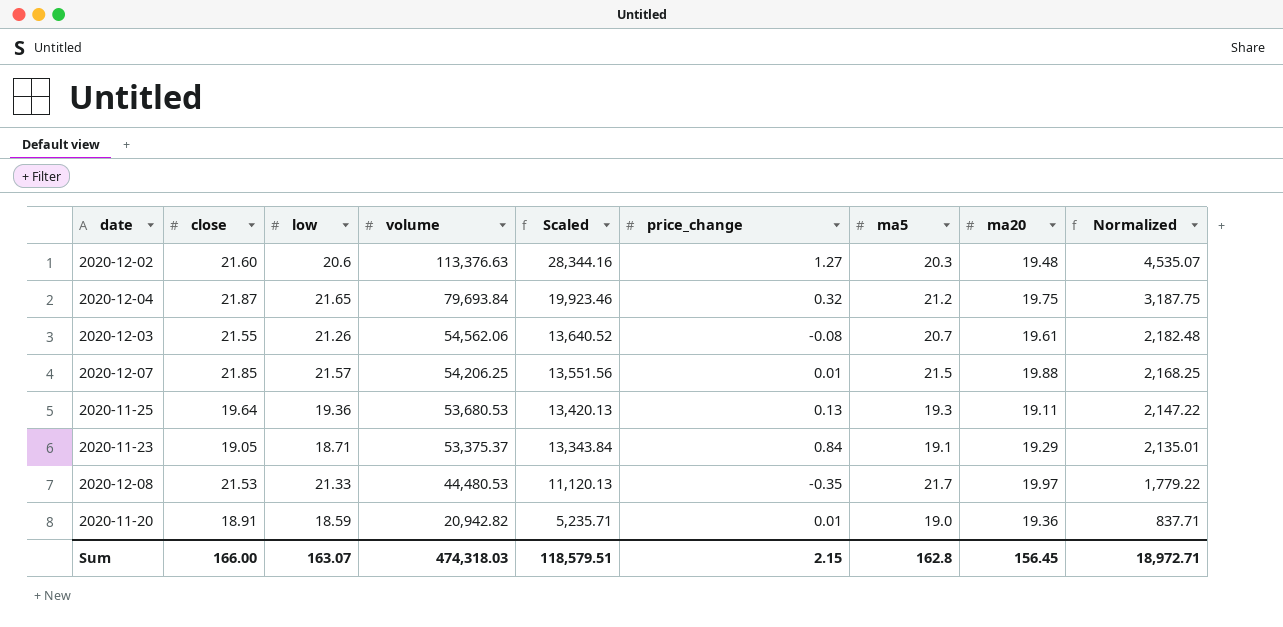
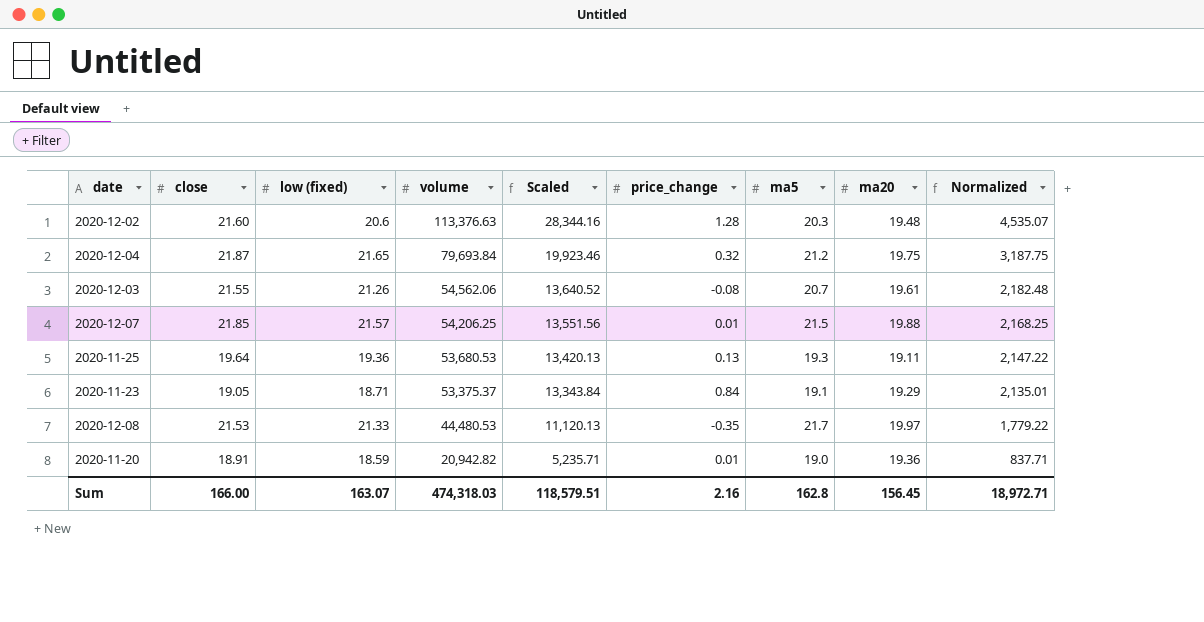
column name: low -> low (fixed)
2020-12-02 | price_change: 1.27 -> 1.28
Sum | price_change: 2.15 -> 2.16

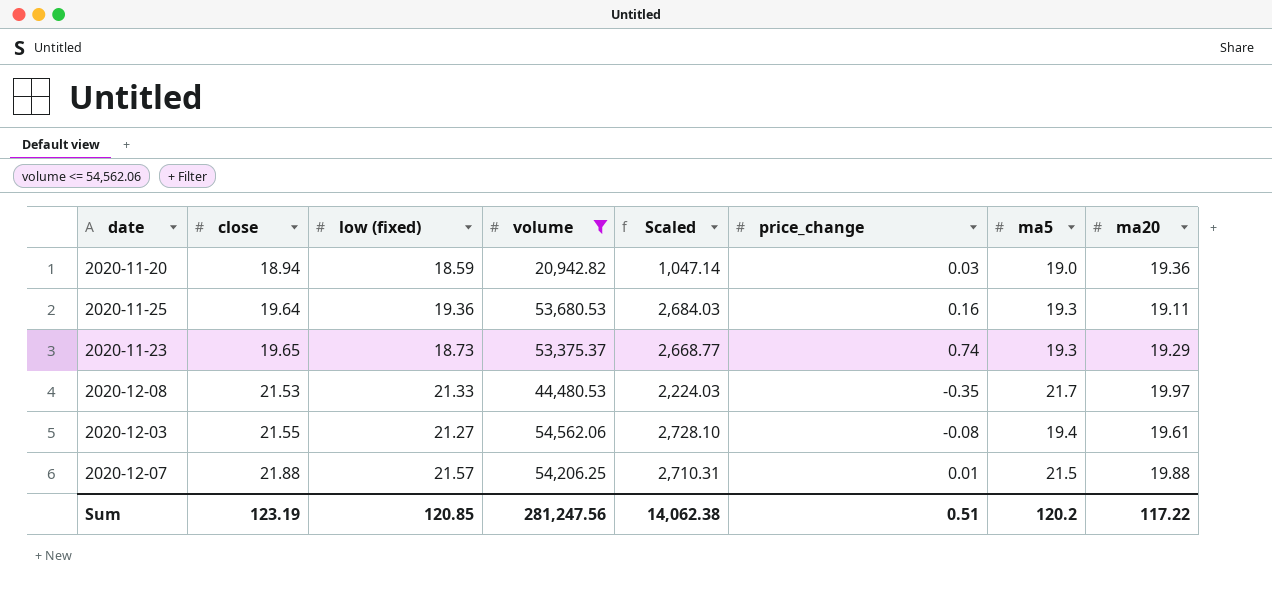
filter: none -> volume <= 54,562.06
row order: volume descending -> close ascending
column Normalized | formula: [volume] * 0.04 -> none
column Scaled | formula: [volume] * 0.25 -> [volume] * 0.05
2020-11-20 | close: 18.91 -> 18.94
2020-11-20 | price_change: 0.01 -> 0.03
2020-11-25 | price_change: 0.13 -> 0.16
2020-11-23 | close: 19.05 -> 19.65
2020-11-23 | low (fixed): 18.71 -> 18.73
2020-11-23 | price_change: 0.84 -> 0.74
2020-11-23 | ma5: 19.1 -> 19.3
2020-12-03 | low (fixed): 21.26 -> 21.27
2020-12-03 | ma5: 20.7 -> 19.4
2020-12-07 | close: 21.85 -> 21.88
Sum | close: 166.00 -> 123.19
Sum | low (fixed): 163.07 -> 120.85
Sum | volume: 474,318.03 -> 281,247.56
Sum | Scaled: 118,579.51 -> 14,062.38
Sum | price_change: 2.16 -> 0.51
Sum | ma5: 162.8 -> 120.2
Sum | ma20: 156.45 -> 117.22

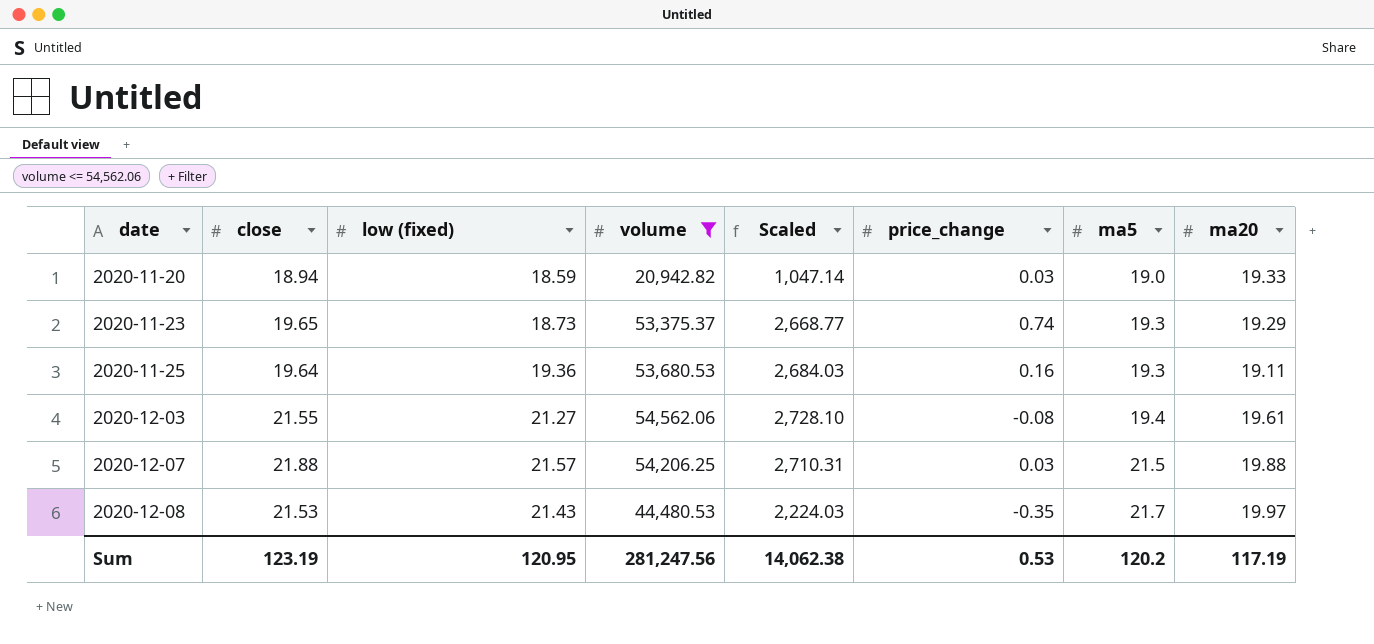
row order: close ascending -> date ascending
2020-11-20 | ma20: 19.36 -> 19.33
2020-12-07 | price_change: 0.01 -> 0.03
2020-12-08 | low (fixed): 21.33 -> 21.43
Sum | low (fixed): 120.85 -> 120.95
Sum | price_change: 0.51 -> 0.53
Sum | ma20: 117.22 -> 117.19

